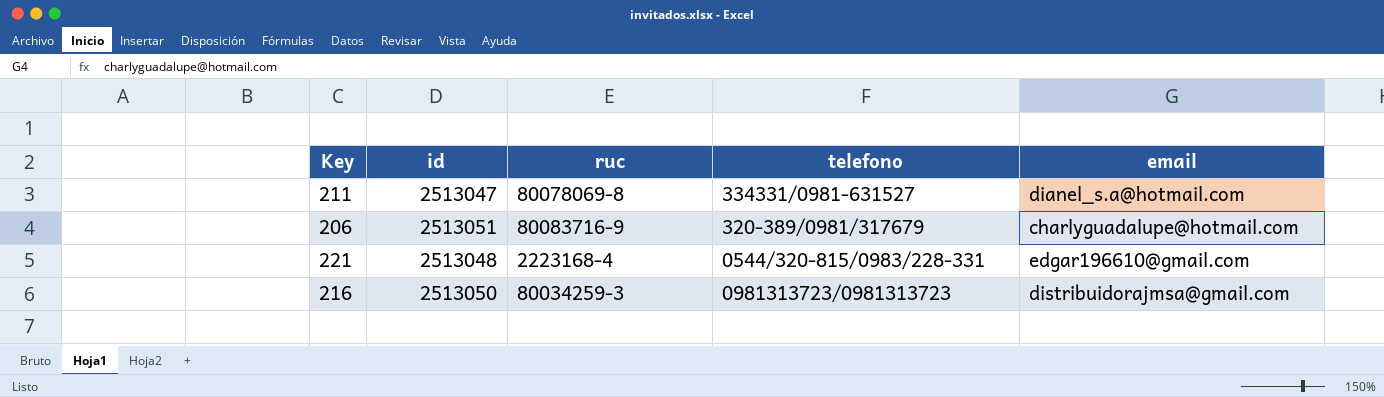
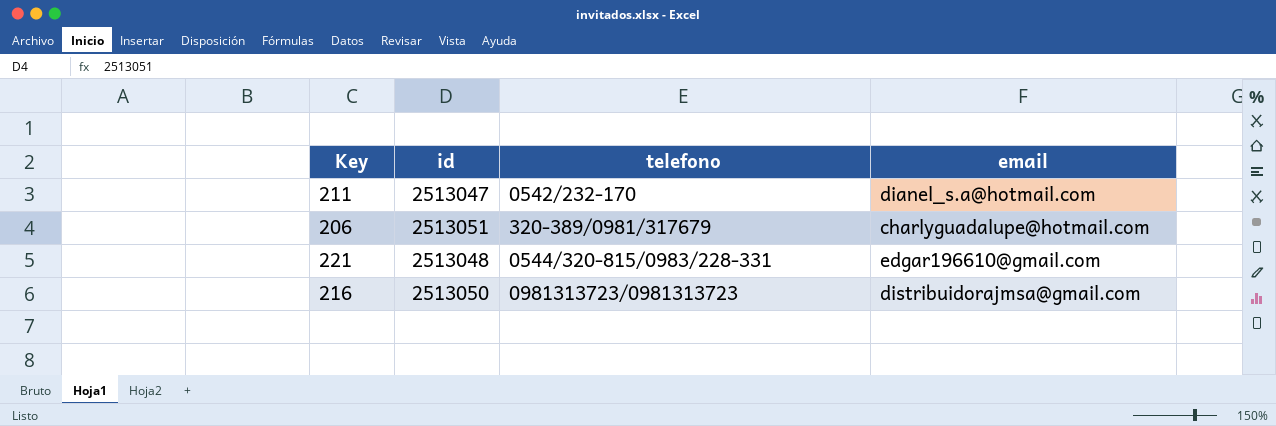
column ruc | position: 3 -> none
211 | telefono: 334331/0981-631527 -> 0542/232-170

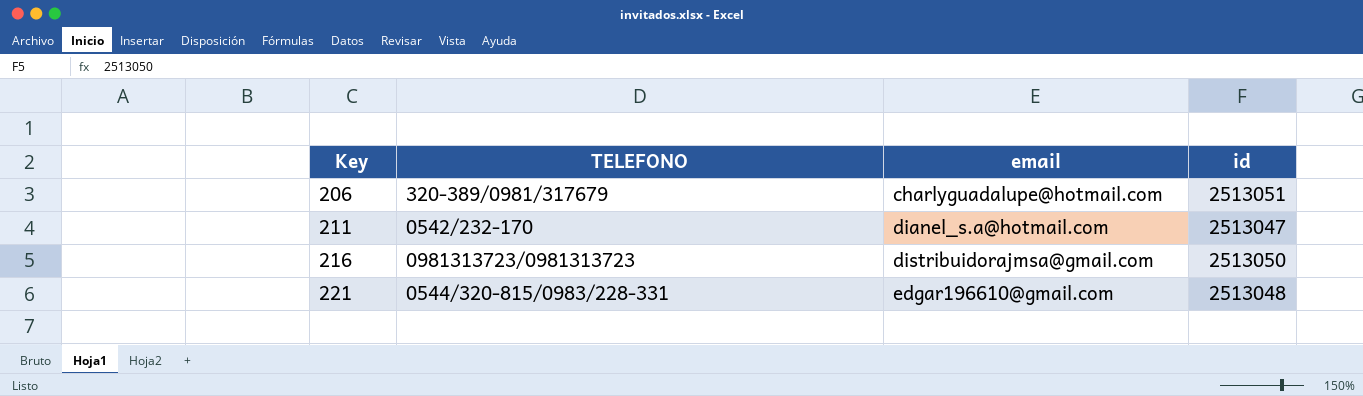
row order: none -> Key ascending
column name: telefono -> TELEFONO
column id | position: 2 -> 4

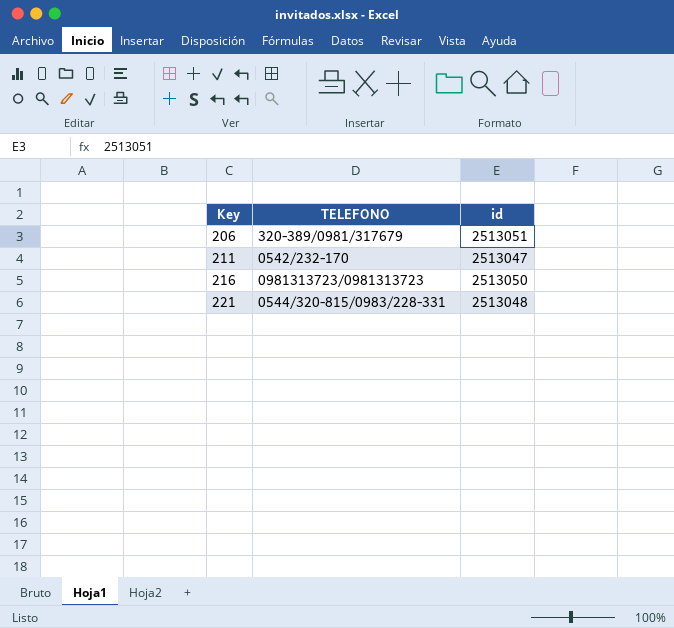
column email | position: 3 -> none

